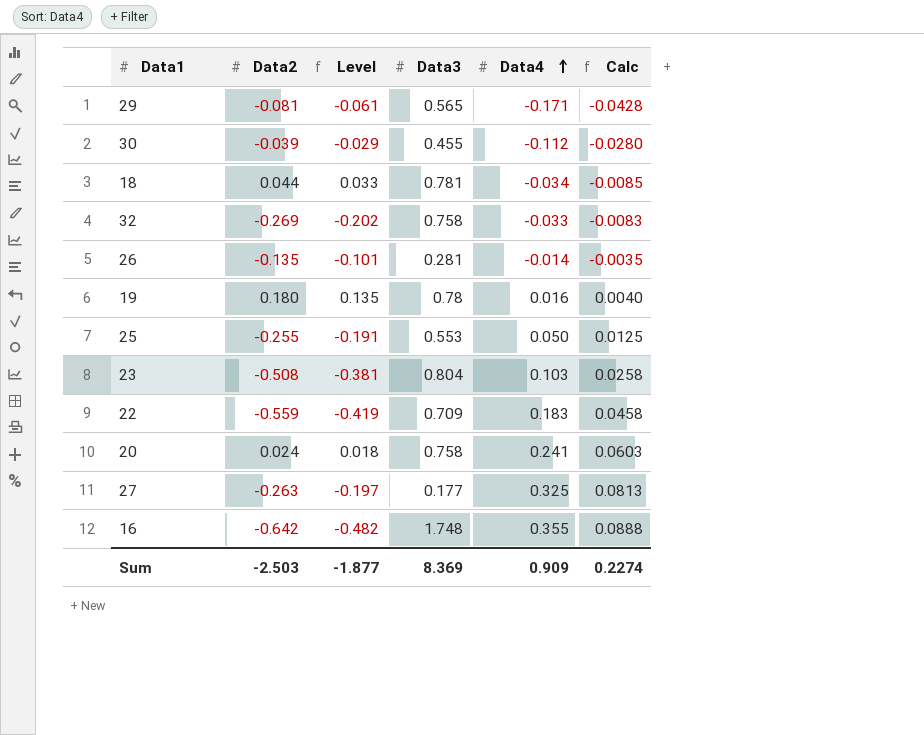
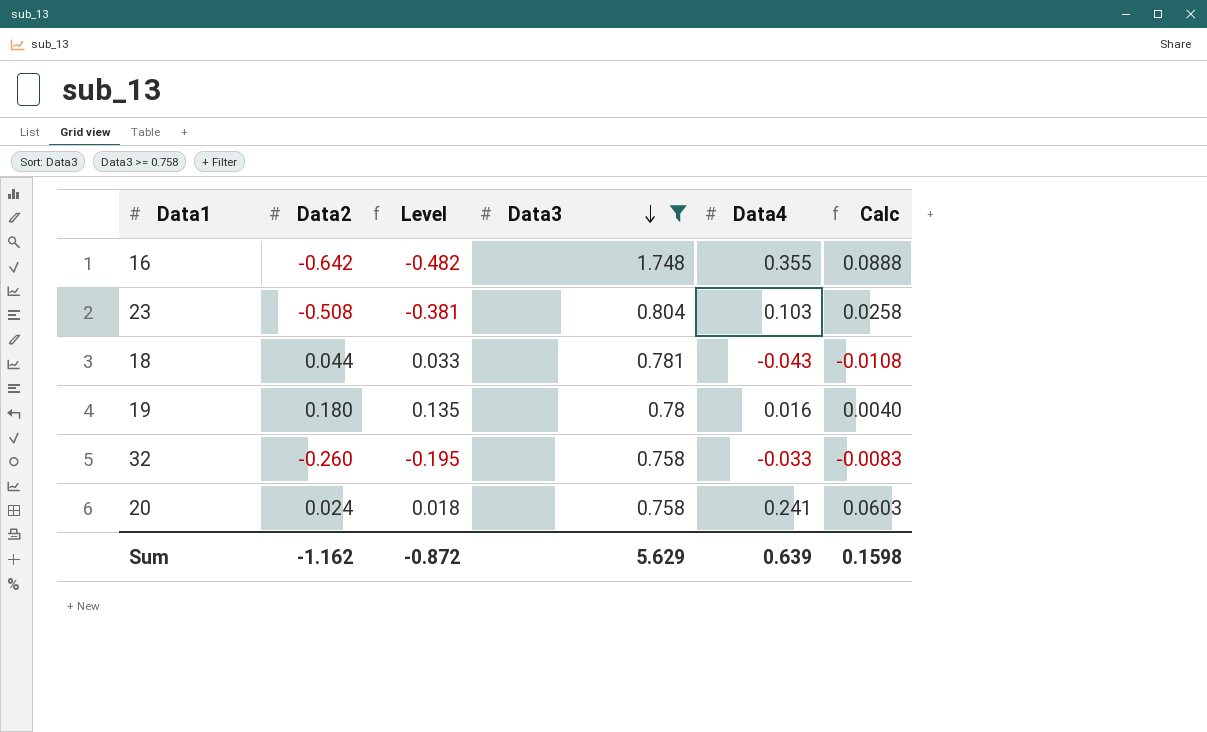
filter: none -> Data3 >= 0.758
row order: Data4 ascending -> Data3 descending
18 | Data4: -0.034 -> -0.043
18 | Calc: -0.0085 -> -0.0108
32 | Data2: -0.269 -> -0.260
32 | Level: -0.202 -> -0.195
Sum | Data2: -2.503 -> -1.162
Sum | Level: -1.877 -> -0.872
Sum | Data3: 8.369 -> 5.629
Sum | Data4: 0.909 -> 0.639
Sum | Calc: 0.2274 -> 0.1598

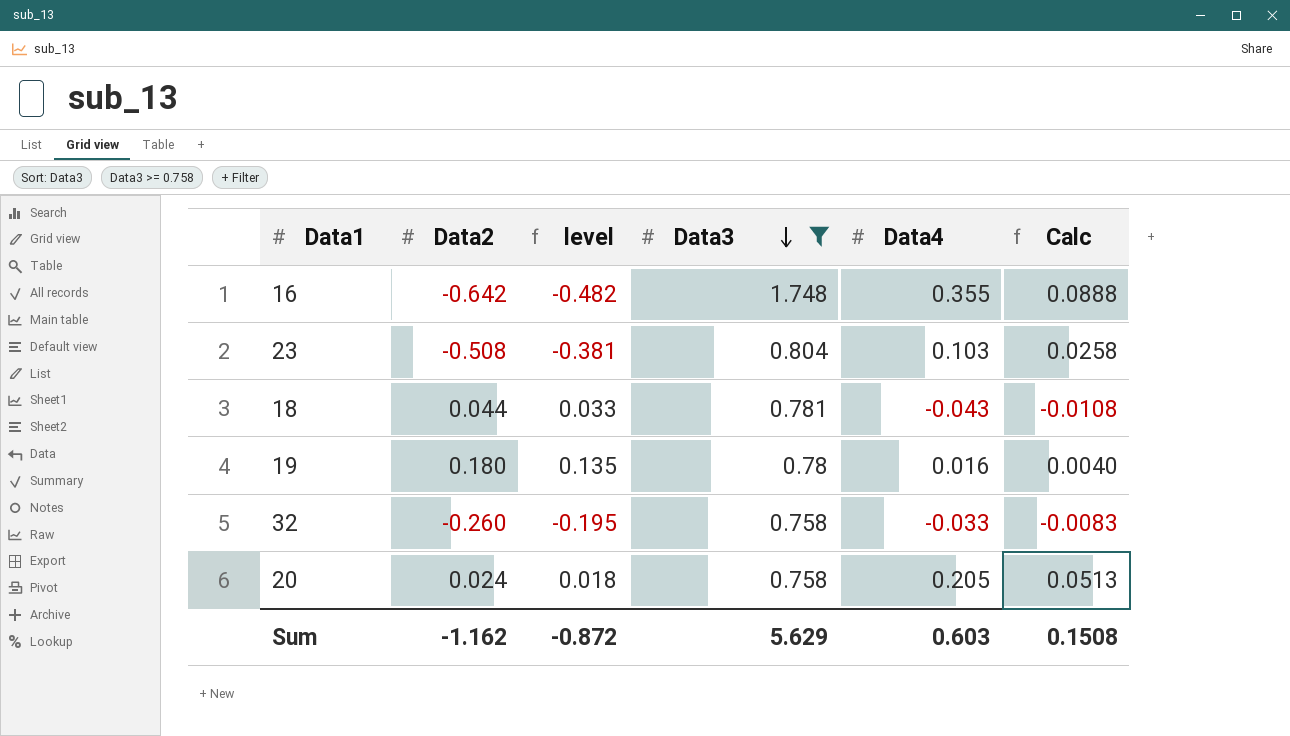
column name: Level -> level
20 | Data4: 0.241 -> 0.205
20 | Calc: 0.0603 -> 0.0513
Sum | Data4: 0.639 -> 0.603
Sum | Calc: 0.1598 -> 0.1508

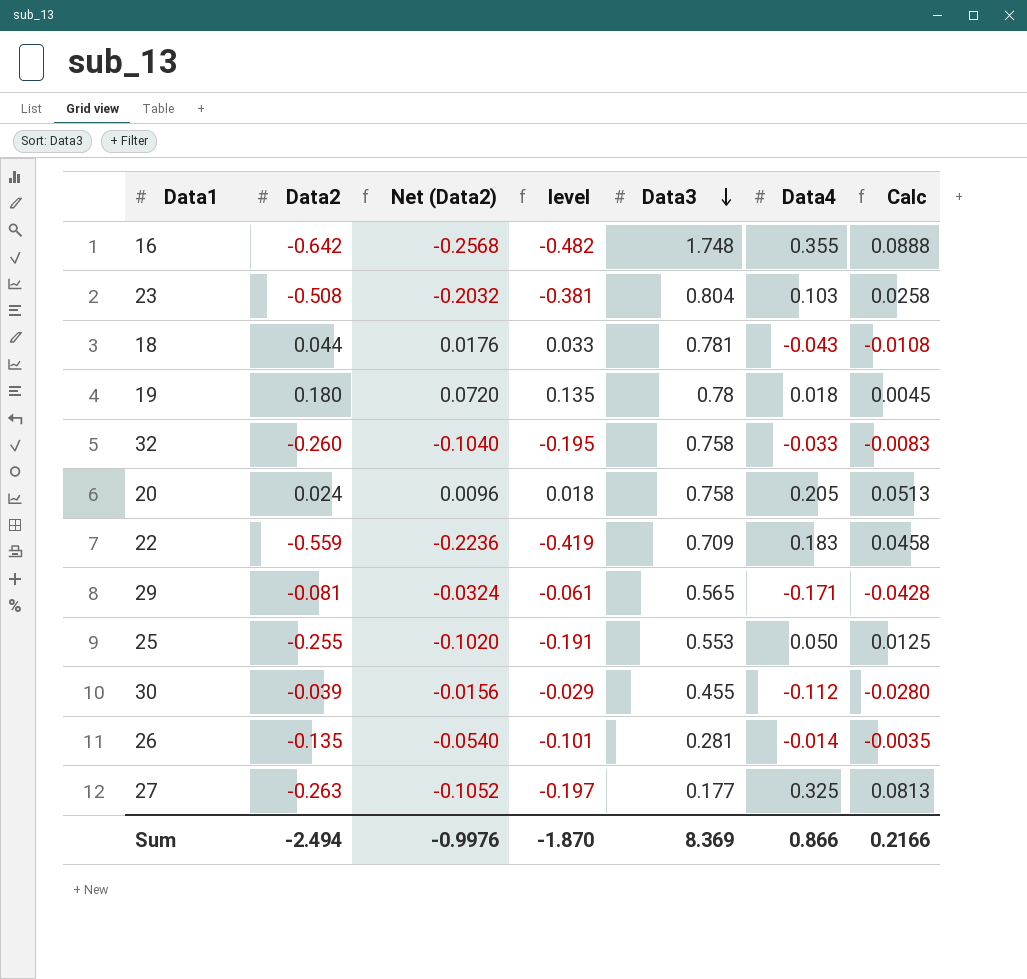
filter: Data3 >= 0.758 -> none
column Net (Data2) | formula: none -> [Data2] * 0.4
19 | Data4: 0.016 -> 0.018
19 | Calc: 0.0040 -> 0.0045
Sum | Data2: -1.162 -> -2.494
Sum | level: -0.872 -> -1.870
Sum | Data3: 5.629 -> 8.369
Sum | Data4: 0.603 -> 0.866
Sum | Calc: 0.1508 -> 0.2166

